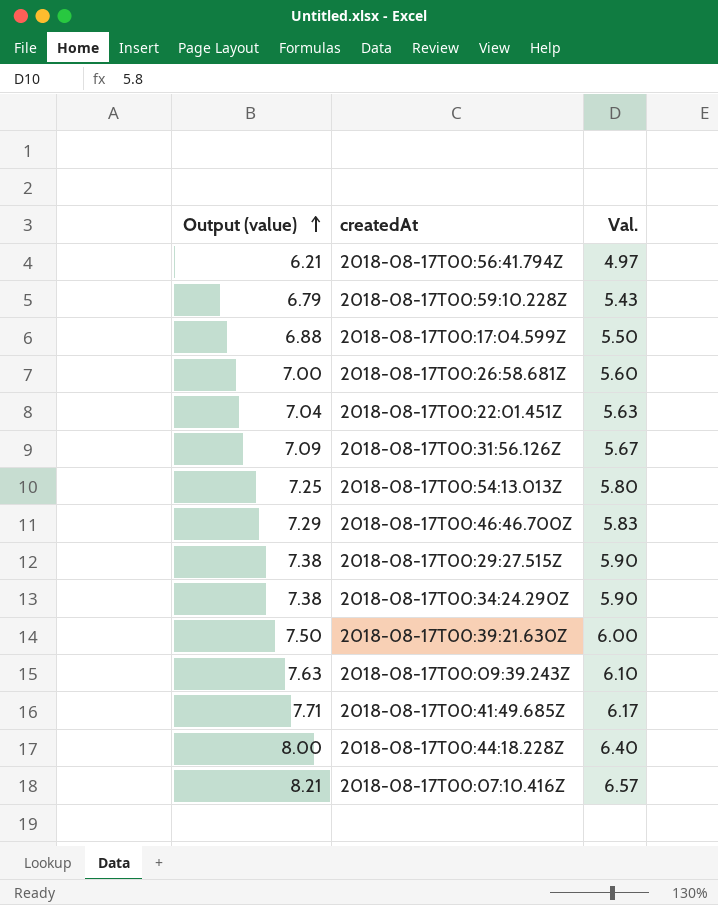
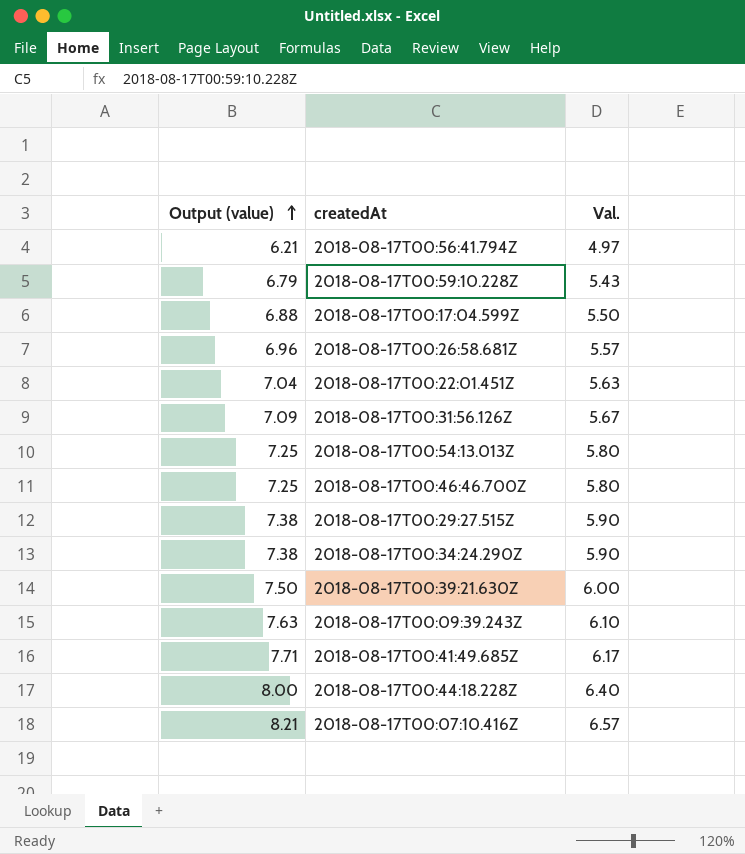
2018-08-17T00:26:58.681Z | Output (value): 7.00 -> 6.96
2018-08-17T00:26:58.681Z | Val.: 5.60 -> 5.57
2018-08-17T00:46:46.700Z | Output (value): 7.29 -> 7.25
2018-08-17T00:46:46.700Z | Val.: 5.83 -> 5.80

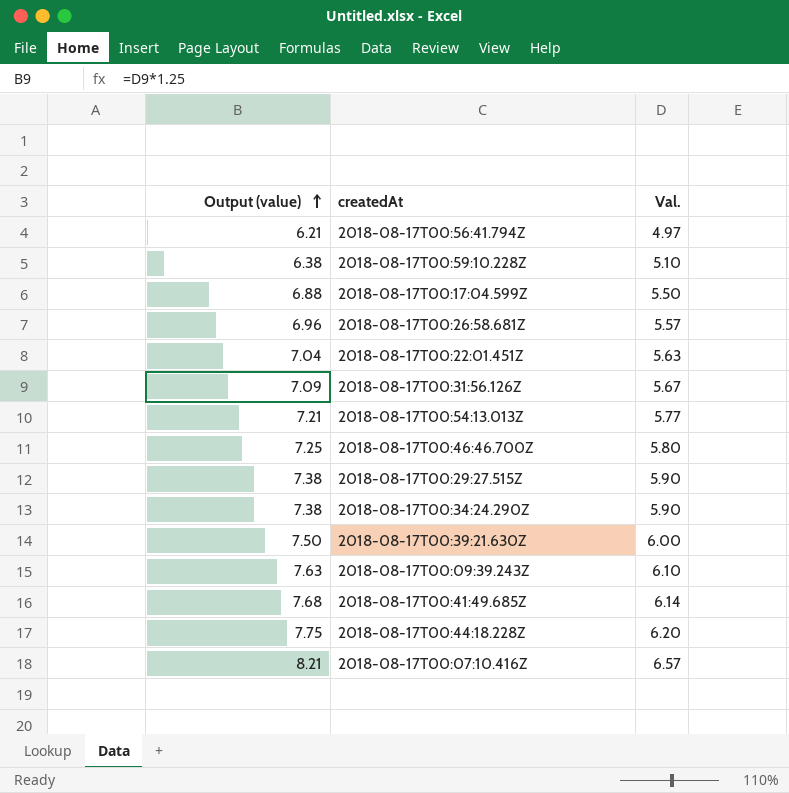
2018-08-17T00:59:10.228Z | Output (value): 6.79 -> 6.38
2018-08-17T00:59:10.228Z | Val.: 5.43 -> 5.10
2018-08-17T00:54:13.013Z | Output (value): 7.25 -> 7.21
2018-08-17T00:54:13.013Z | Val.: 5.80 -> 5.77
2018-08-17T00:41:49.685Z | Output (value): 7.71 -> 7.68
2018-08-17T00:41:49.685Z | Val.: 6.17 -> 6.14
2018-08-17T00:44:18.228Z | Output (value): 8.00 -> 7.75
2018-08-17T00:44:18.228Z | Val.: 6.40 -> 6.20

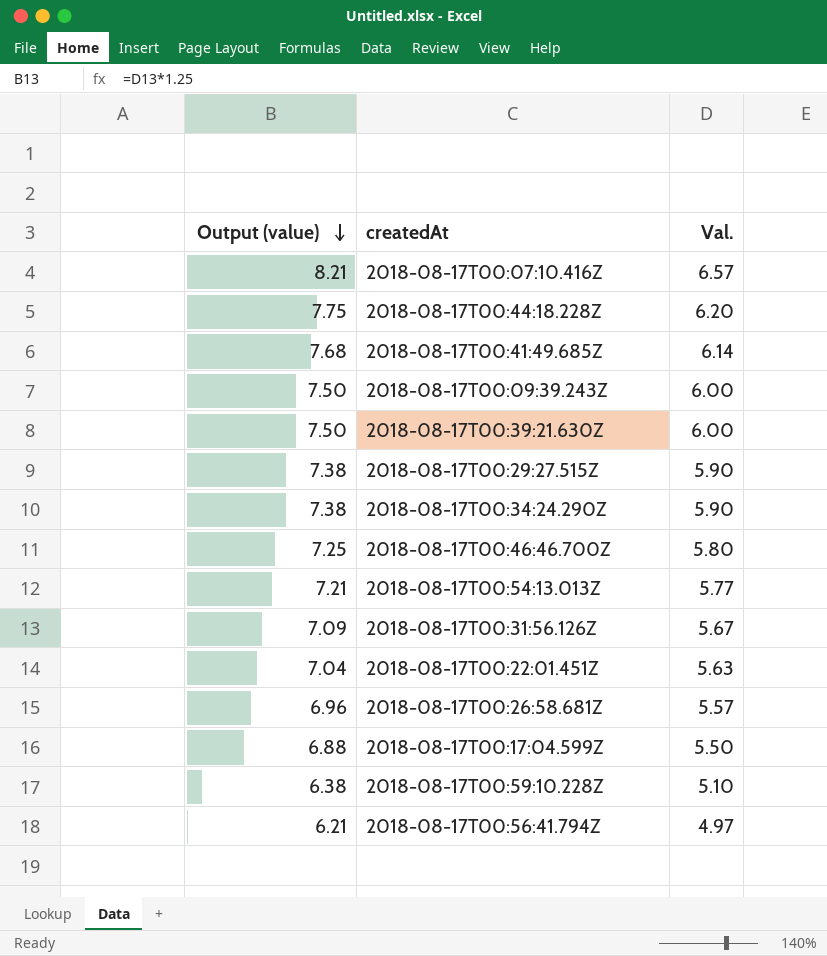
row order: Output (value) ascending -> Output (value) descending
2018-08-17T00:09:39.243Z | Output (value): 7.63 -> 7.50
2018-08-17T00:09:39.243Z | Val.: 6.10 -> 6.00

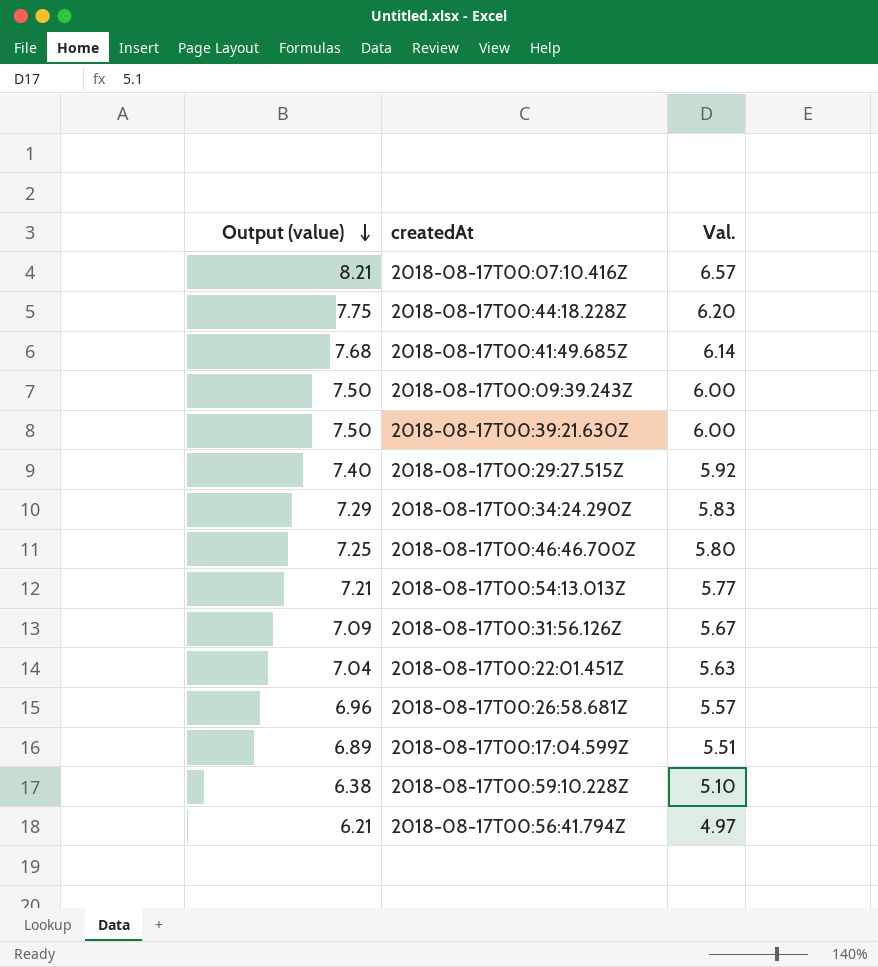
2018-08-17T00:29:27.515Z | Output (value): 7.38 -> 7.40
2018-08-17T00:29:27.515Z | Val.: 5.90 -> 5.92
2018-08-17T00:34:24.290Z | Output (value): 7.38 -> 7.29
2018-08-17T00:34:24.290Z | Val.: 5.90 -> 5.83
2018-08-17T00:17:04.599Z | Output (value): 6.88 -> 6.89
2018-08-17T00:17:04.599Z | Val.: 5.50 -> 5.51

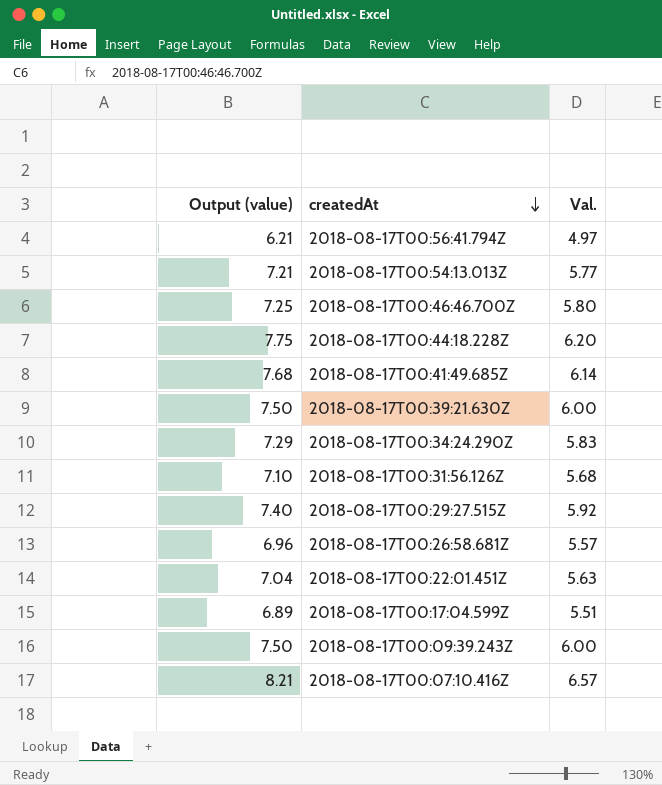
row order: Output (value) descending -> createdAt descending
row 2018-08-17T00:59:10.228Z: 6.38 | 5.10 -> none
2018-08-17T00:31:56.126Z | Output (value): 7.09 -> 7.10
2018-08-17T00:31:56.126Z | Val.: 5.67 -> 5.68

